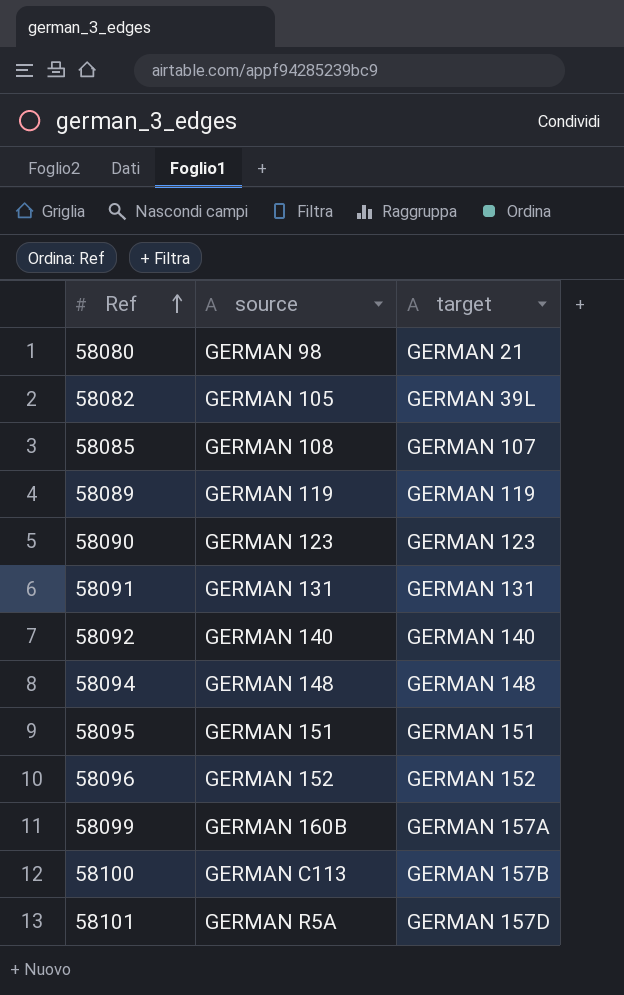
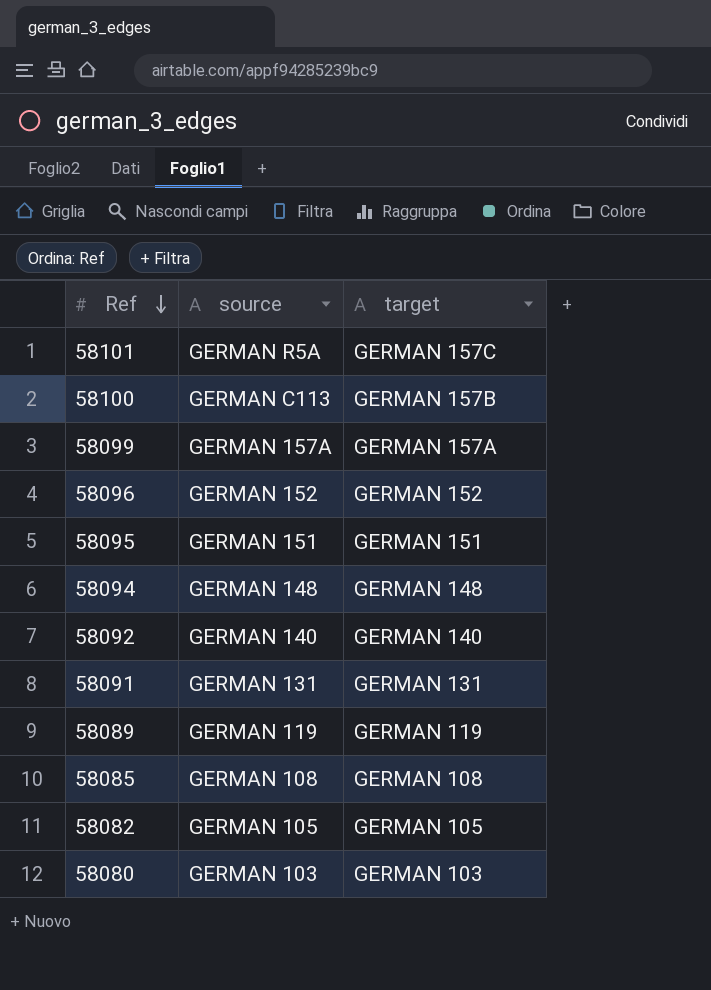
row order: Ref ascending -> Ref descending
row 58090: GERMAN 123 | GERMAN 123 -> none
58101 | target: GERMAN 157D -> GERMAN 157C
58099 | source: GERMAN 160B -> GERMAN 157A
58085 | target: GERMAN 107 -> GERMAN 108
58082 | target: GERMAN 39L -> GERMAN 105
58080 | source: GERMAN 98 -> GERMAN 103
58080 | target: GERMAN 21 -> GERMAN 103

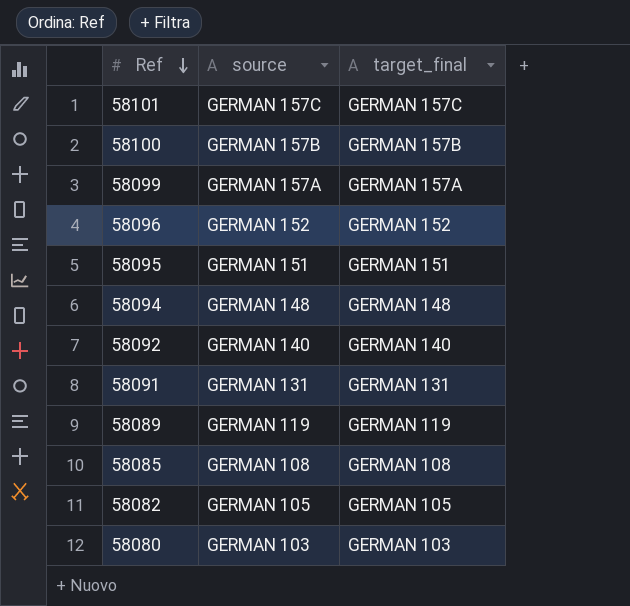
column name: target -> target_final
58101 | source: GERMAN R5A -> GERMAN 157C
58100 | source: GERMAN C113 -> GERMAN 157B

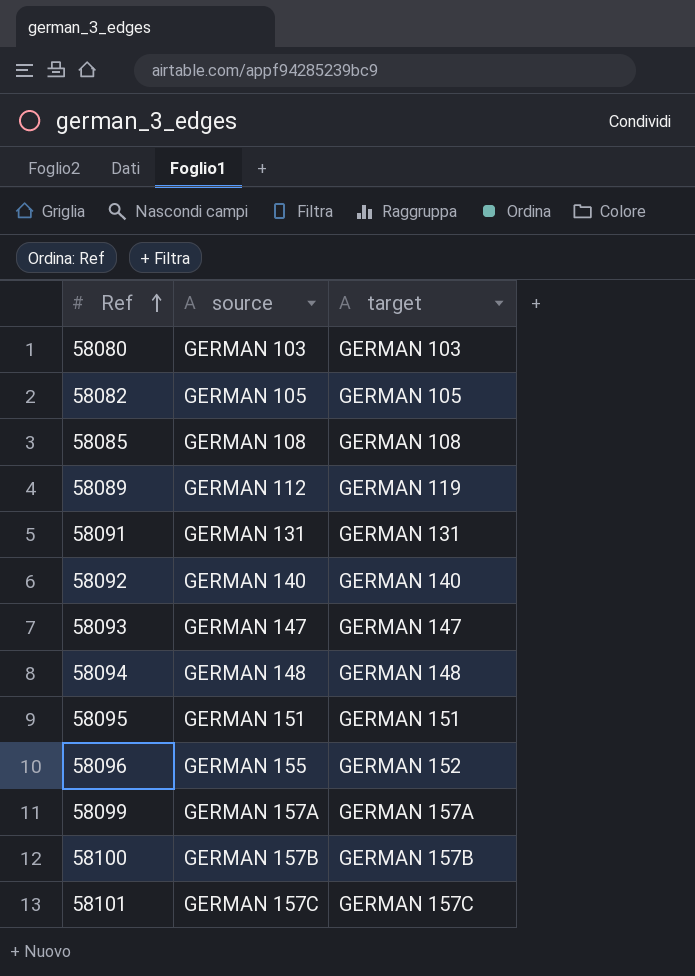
row order: Ref descending -> Ref ascending
column name: target_final -> target
58089 | source: GERMAN 119 -> GERMAN 112
row 58093: none -> GERMAN 147 | GERMAN 147
58096 | source: GERMAN 152 -> GERMAN 155

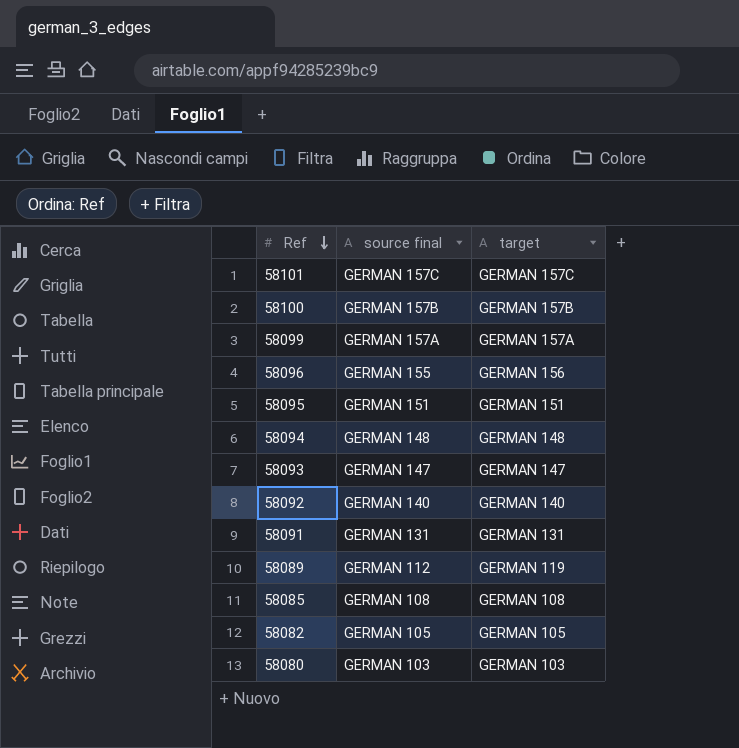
row order: Ref ascending -> Ref descending
column name: source -> source final
58096 | target: GERMAN 152 -> GERMAN 156

